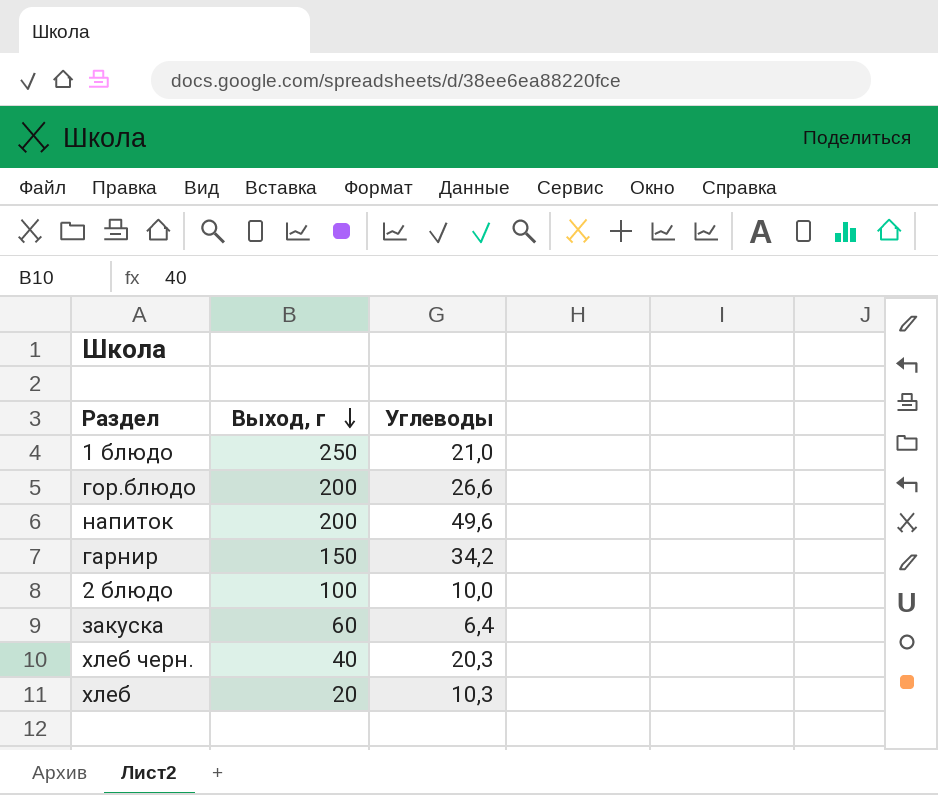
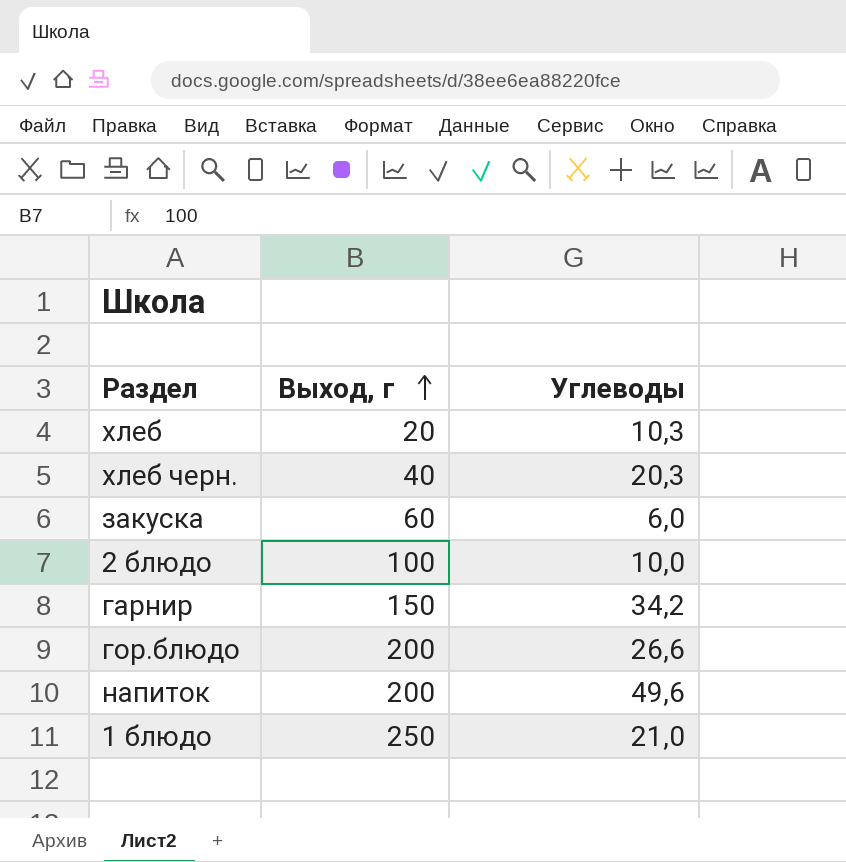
row order: Выход, г descending -> Выход, г ascending
закуска | Углеводы: 6,4 -> 6,0

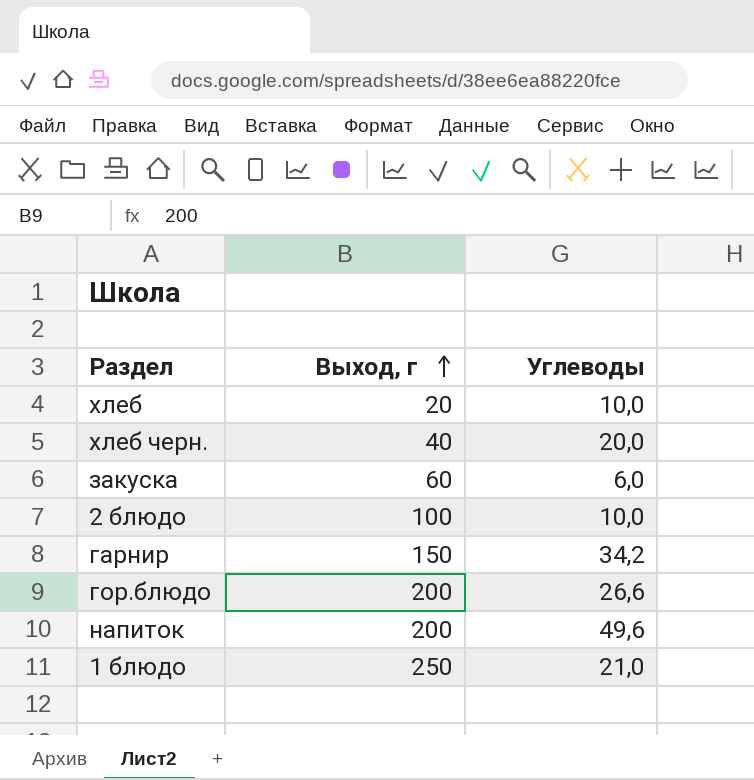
хлеб | Углеводы: 10,3 -> 10,0
хлеб черн. | Углеводы: 20,3 -> 20,0

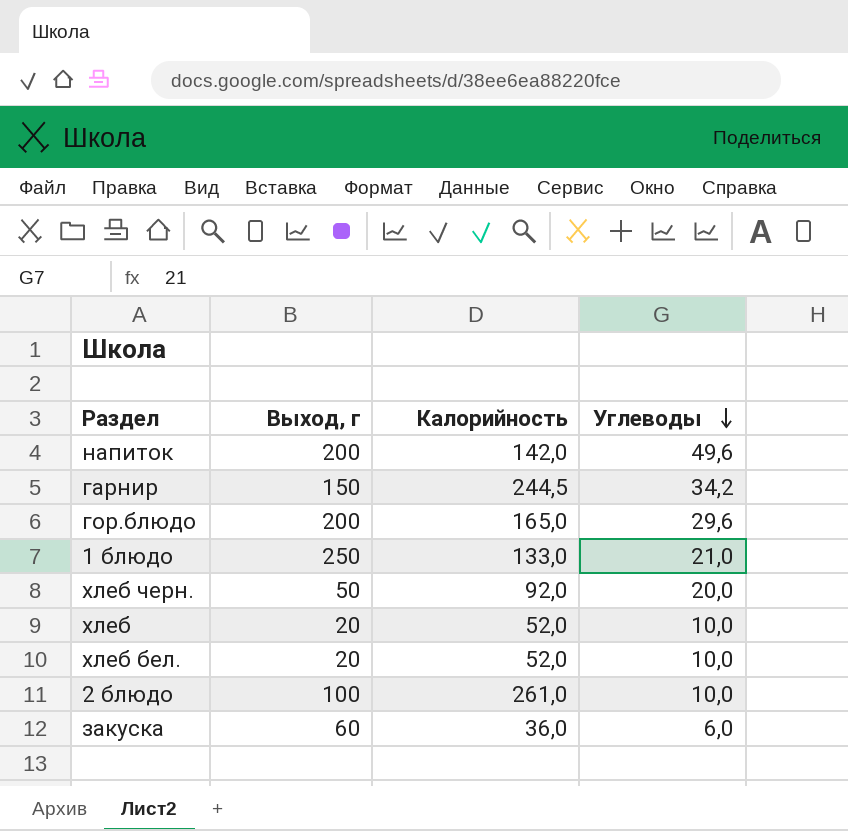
row order: Выход, г ascending -> Углеводы descending
column Калорийность | position: none -> 3
гор.блюдо | Углеводы: 26,6 -> 29,6
хлеб черн. | Выход, г: 40 -> 50
row хлеб бел.: none -> 20 | 52,0 | 10,0

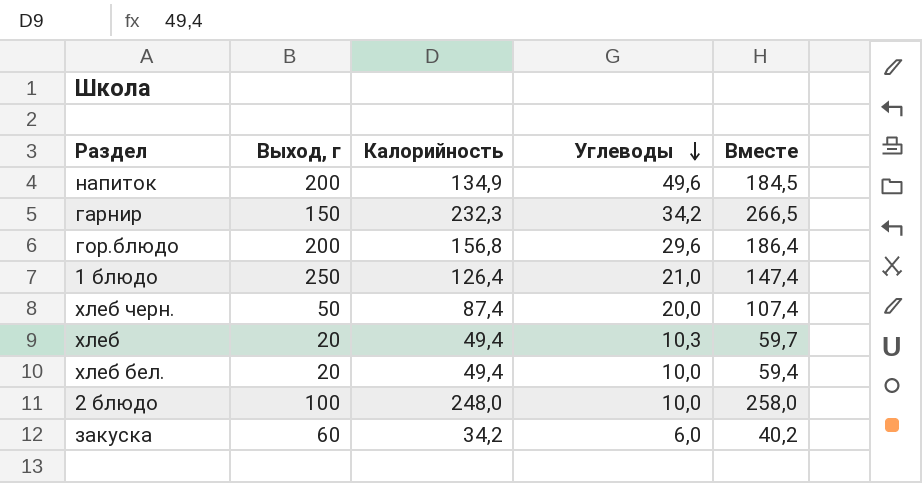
column Вместе | formula: none -> [Калорийность] + [Углеводы]
напиток | Калорийность: 142,0 -> 134,9
гарнир | Калорийность: 244,5 -> 232,3
гор.блюдо | Калорийность: 165,0 -> 156,8
1 блюдо | Калорийность: 133,0 -> 126,4
хлеб черн. | Калорийность: 92,0 -> 87,4
хлеб | Калорийность: 52,0 -> 49,4
хлеб | Углеводы: 10,0 -> 10,3
хлеб бел. | Калорийность: 52,0 -> 49,4
2 блюдо | Калорийность: 261,0 -> 248,0
закуска | Калорийность: 36,0 -> 34,2

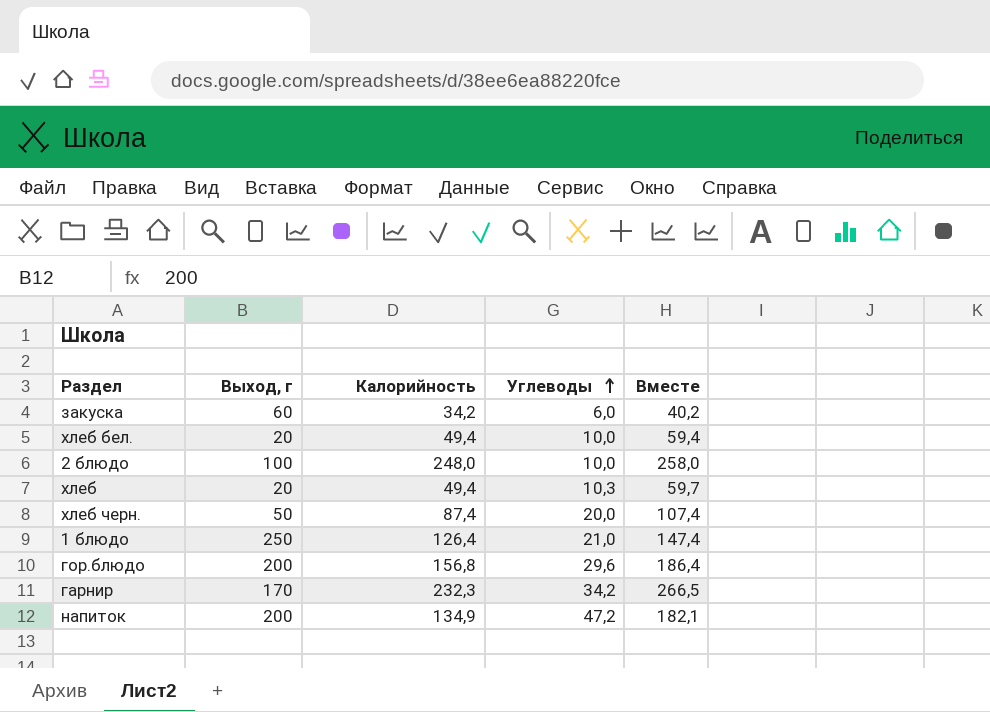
row order: Углеводы descending -> Углеводы ascending
гарнир | Выход, г: 150 -> 170
напиток | Углеводы: 49,6 -> 47,2
напиток | Вместе: 184,5 -> 182,1

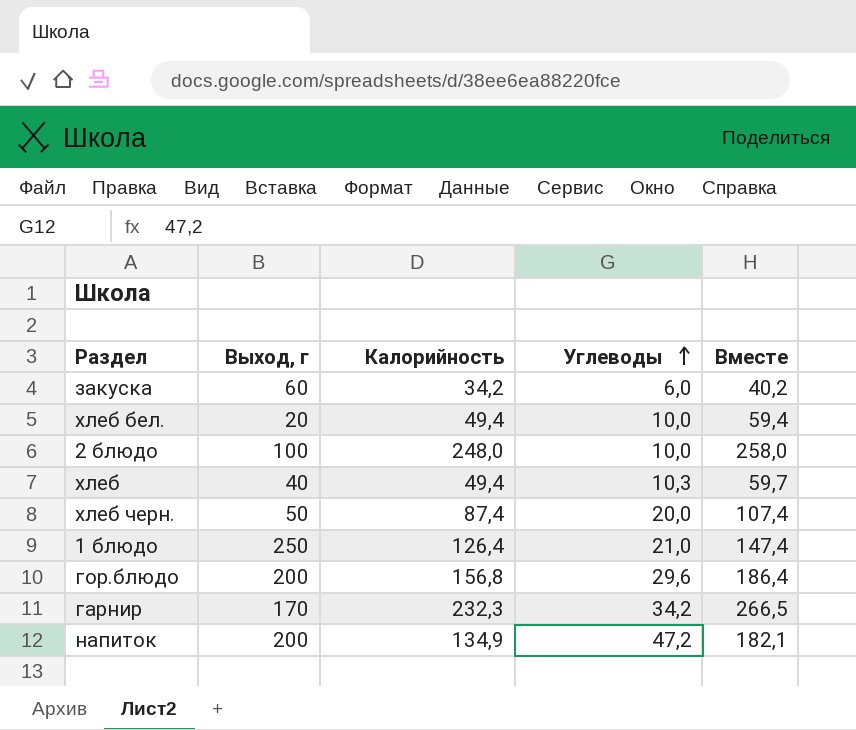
хлеб | Выход, г: 20 -> 40

